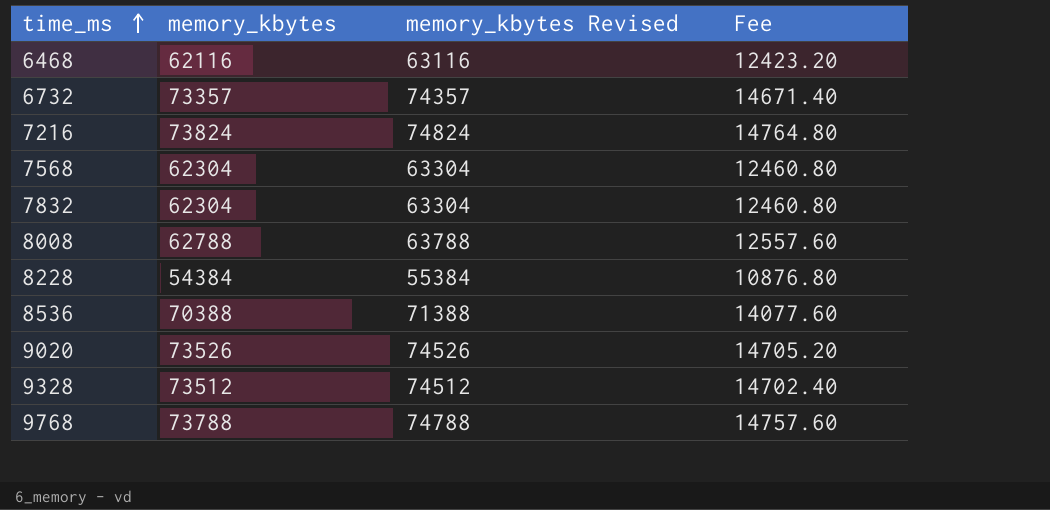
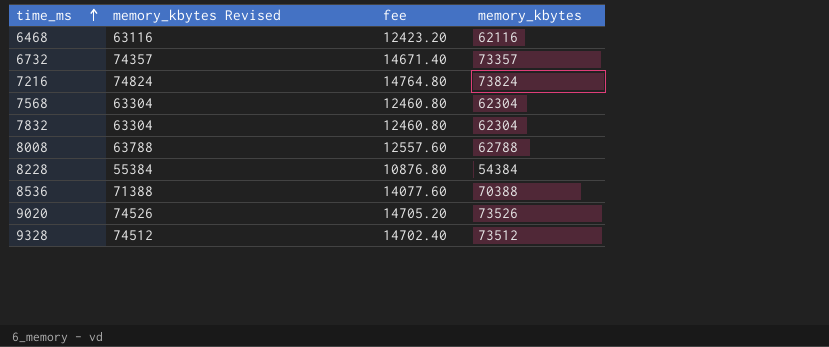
column name: Fee -> fee
column memory_kbytes | position: 2 -> 4
row 9768: 73788 | 74788 | 14757.60 -> none

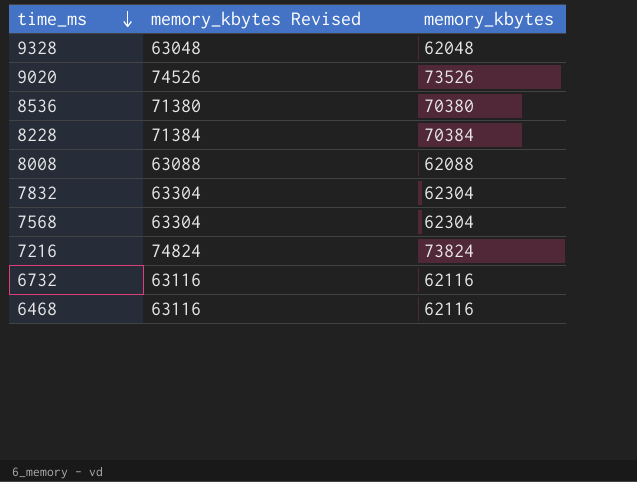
row order: time_ms ascending -> time_ms descending
column fee | formula: [memory_kbytes] * 0.2 -> none
9328 | memory_kbytes Revised: 74512 -> 63048
9328 | memory_kbytes: 73512 -> 62048
8536 | memory_kbytes Revised: 71388 -> 71380
8536 | memory_kbytes: 70388 -> 70380
8228 | memory_kbytes Revised: 55384 -> 71384
8228 | memory_kbytes: 54384 -> 70384
8008 | memory_kbytes Revised: 63788 -> 63088
8008 | memory_kbytes: 62788 -> 62088
6732 | memory_kbytes Revised: 74357 -> 63116
6732 | memory_kbytes: 73357 -> 62116

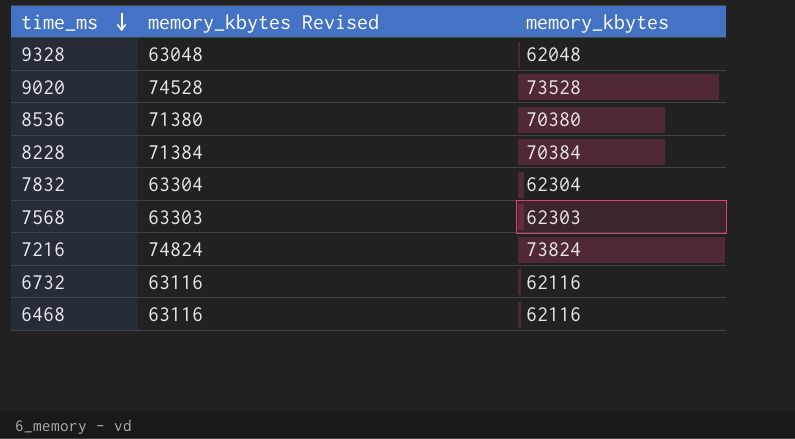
row 8008: 63088 | 62088 -> none
9020 | memory_kbytes Revised: 74526 -> 74528
9020 | memory_kbytes: 73526 -> 73528
7568 | memory_kbytes Revised: 63304 -> 63303
7568 | memory_kbytes: 62304 -> 62303

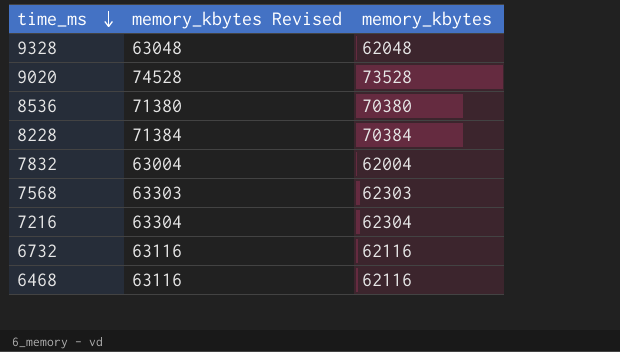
7832 | memory_kbytes Revised: 63304 -> 63004
7832 | memory_kbytes: 62304 -> 62004
7216 | memory_kbytes Revised: 74824 -> 63304
7216 | memory_kbytes: 73824 -> 62304

